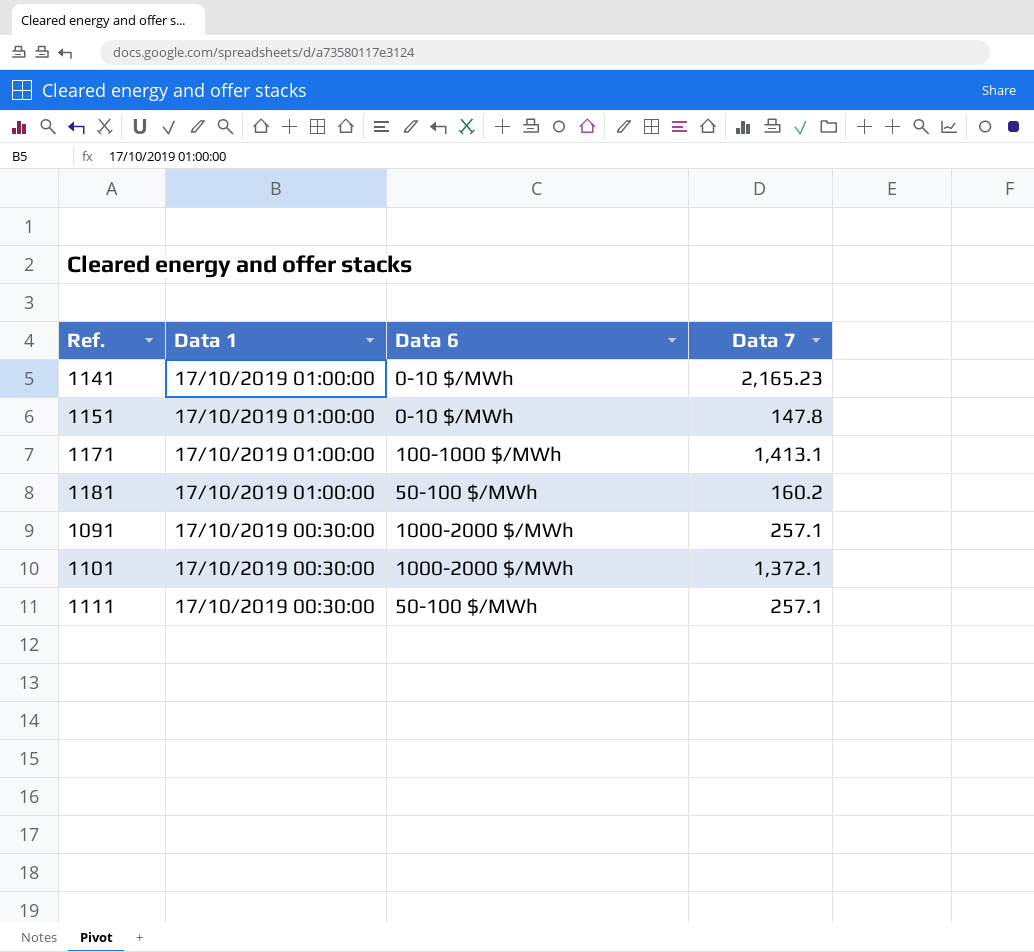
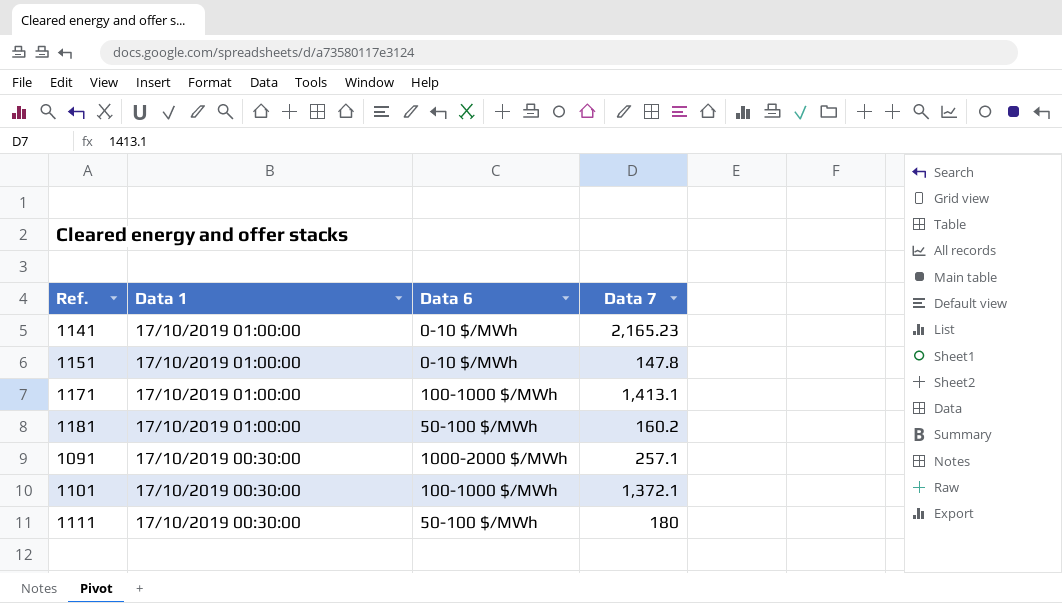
1101 | Data 6: 1000-2000 $/MWh -> 100-1000 $/MWh
1111 | Data 7: 257.1 -> 180

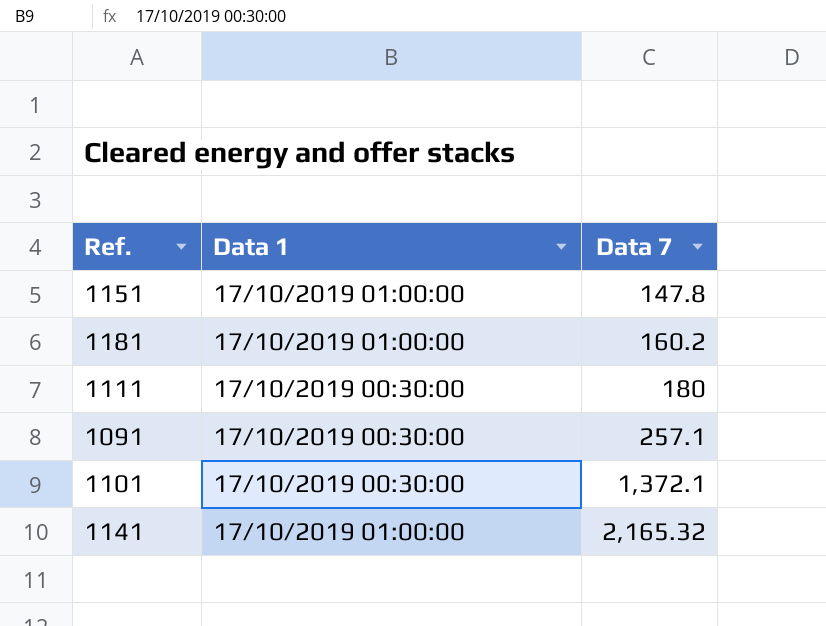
row order: Data 1 descending -> Data 7 ascending
column Data 6 | position: 3 -> none
row 1171: 17/10/2019 01:00:00 | 100-1000 $/MWh | 1,413.1 -> none
1141 | Data 7: 2,165.23 -> 2,165.32

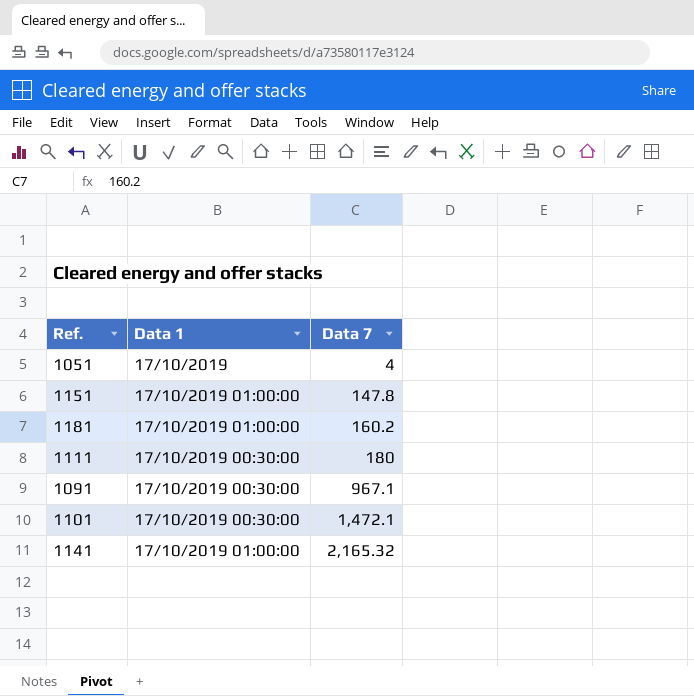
row 1051: none -> 17/10/2019 | 4
1091 | Data 7: 257.1 -> 967.1
1101 | Data 7: 1,372.1 -> 1,472.1

